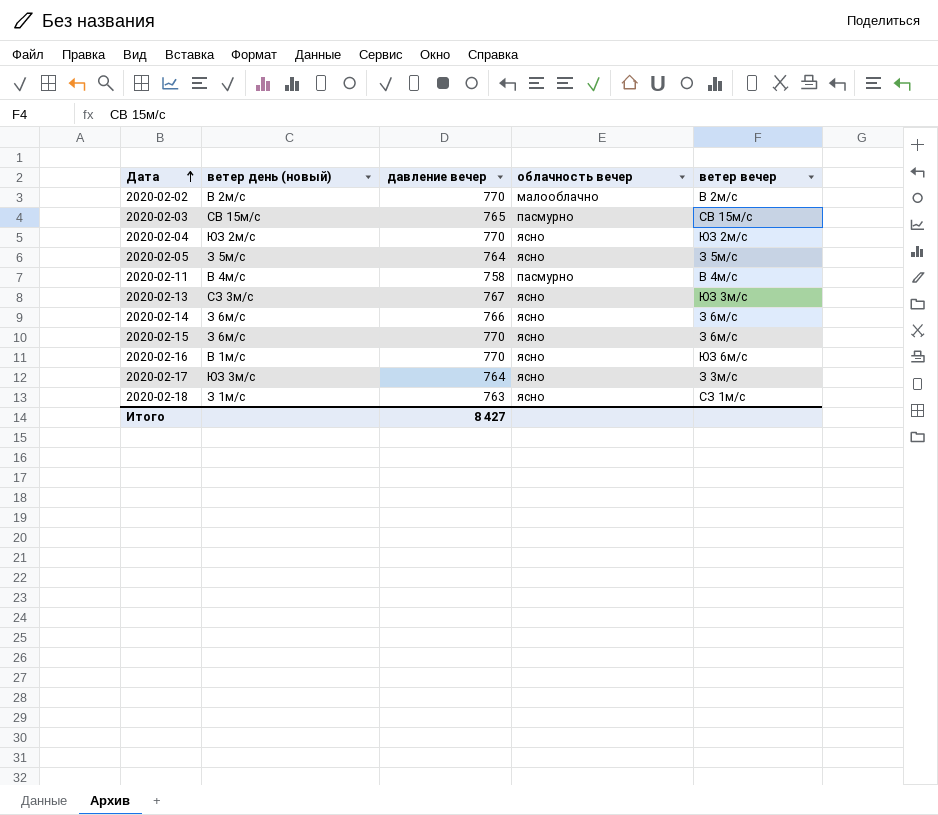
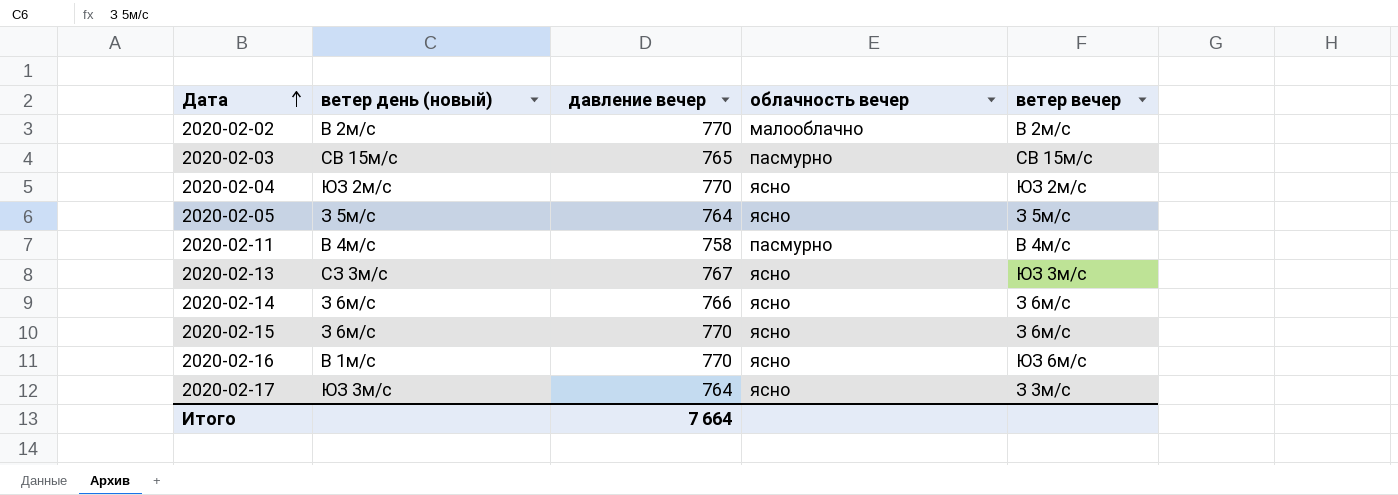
row 2020-02-18: З 1м/с | 763 | ясно | СЗ 1м/с -> none
Итого | давление вечер: 8 427 -> 7 664

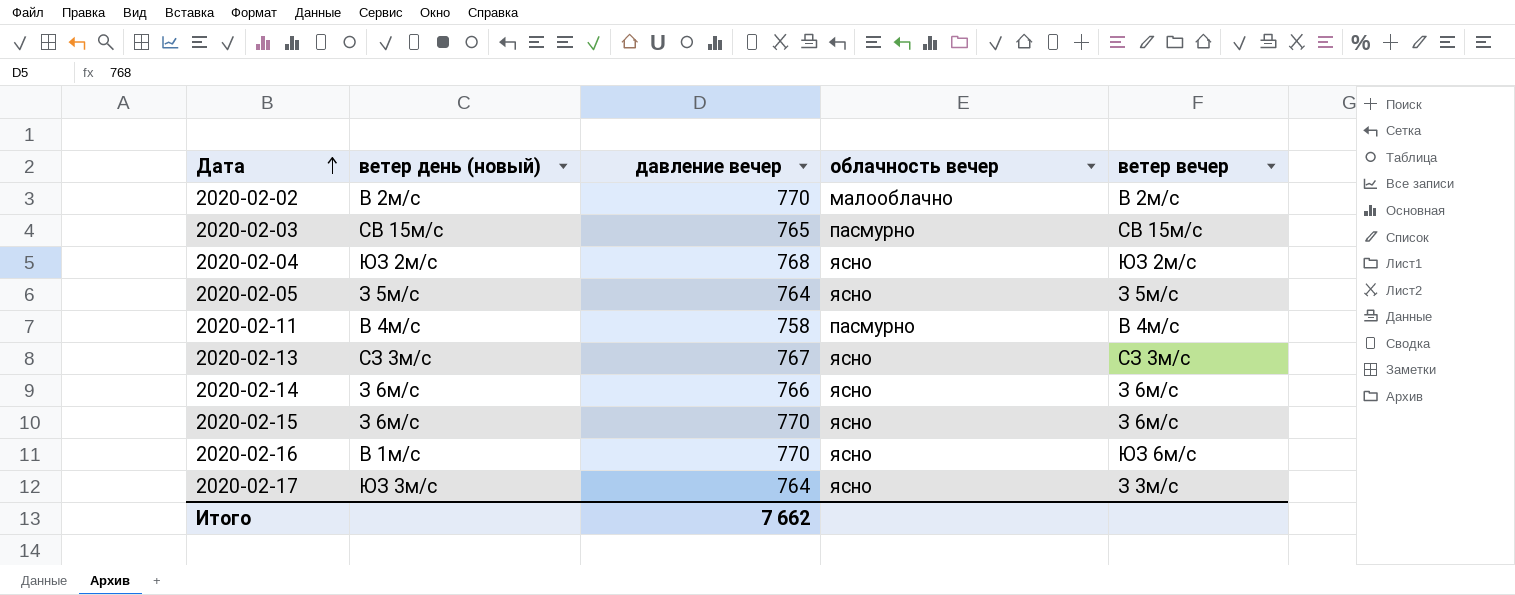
2020-02-04 | давление вечер: 770 -> 768
2020-02-13 | ветер вечер: ЮЗ 3м/с -> СЗ 3м/с
Итого | давление вечер: 7 664 -> 7 662

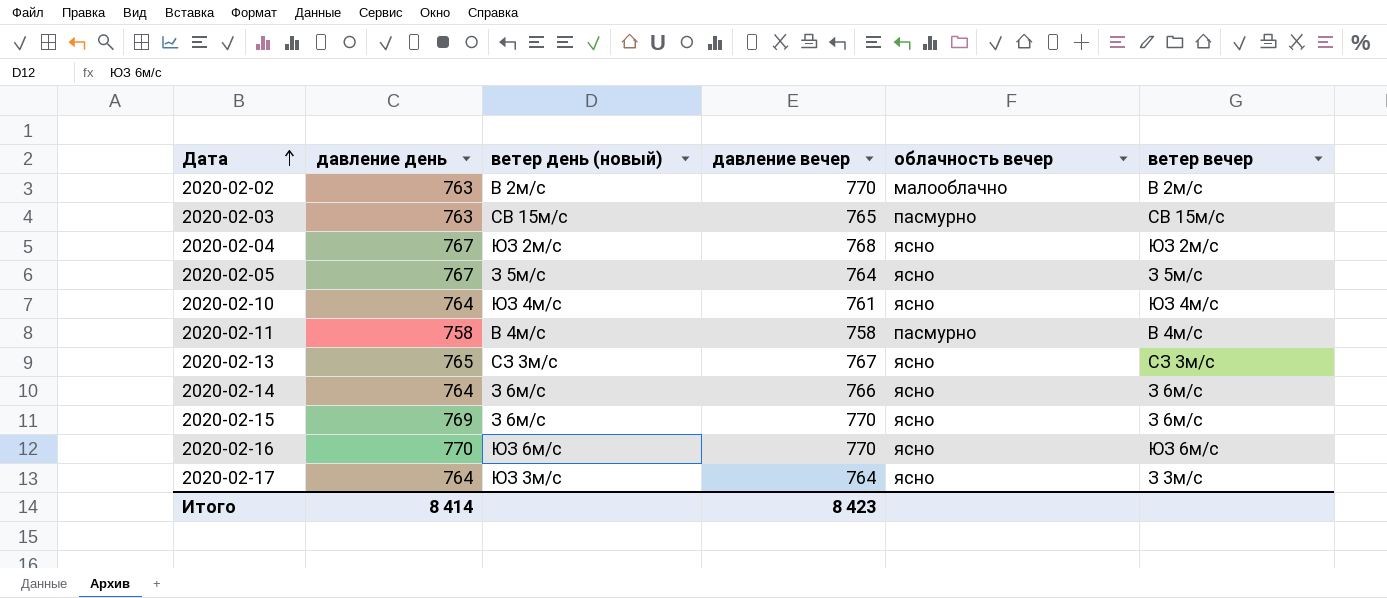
column давление день | position: none -> 2
row 2020-02-10: none -> 764 | ЮЗ 4м/с | 761 | ясно | ЮЗ 4м/с
2020-02-16 | ветер день (новый): В 1м/с -> ЮЗ 6м/с
Итого | давление вечер: 7 662 -> 8 423

